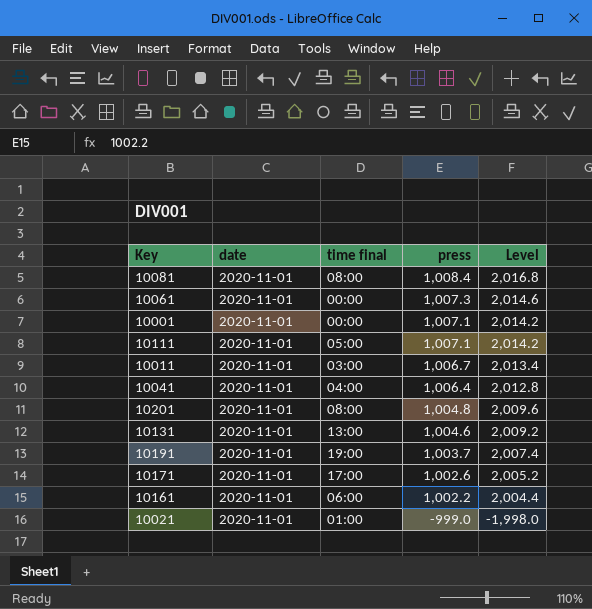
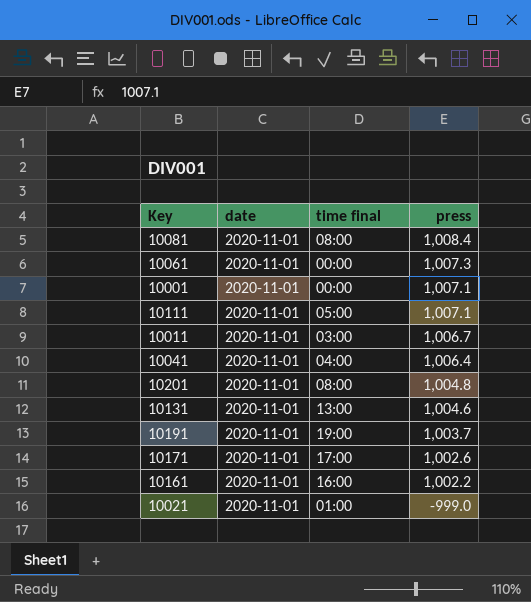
column Level | formula: [press] * 2 -> none
10161 | time final: 06:00 -> 16:00

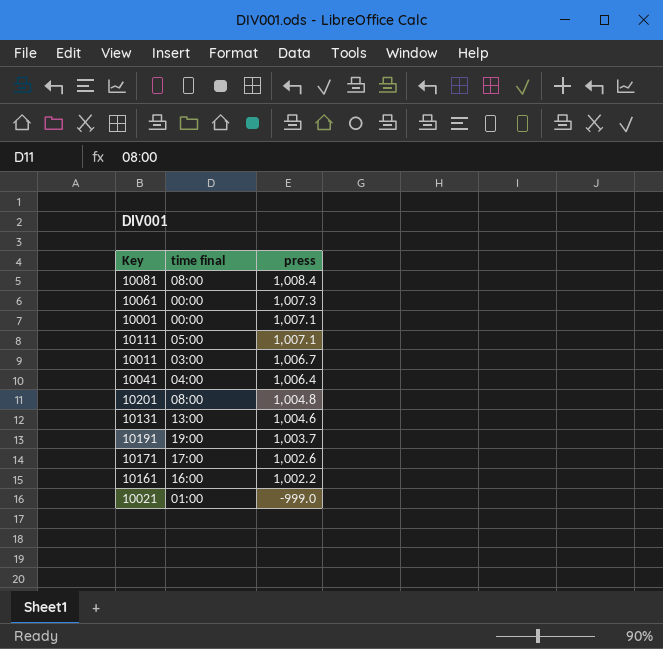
column date | position: 2 -> none

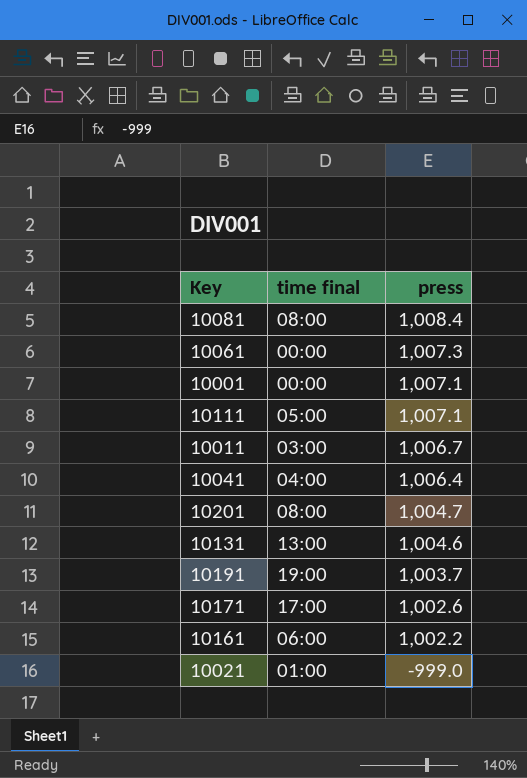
10201 | press: 1,004.8 -> 1,004.7
10161 | time final: 16:00 -> 06:00

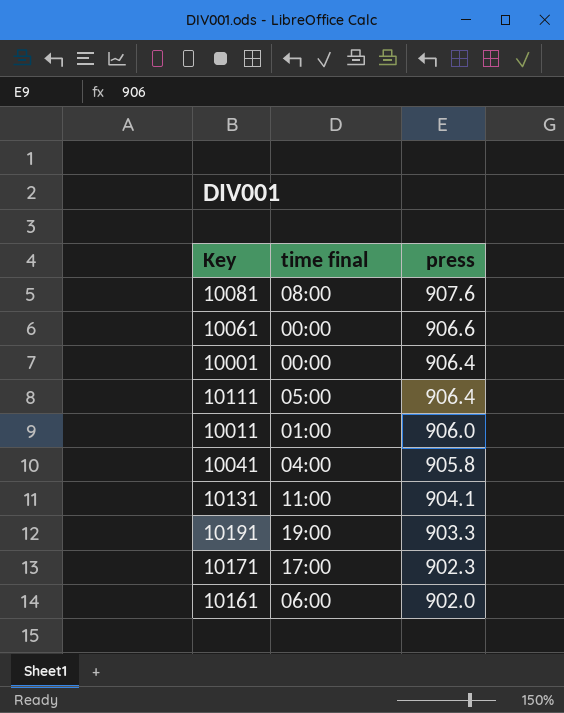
row 10201: 08:00 | 1,004.7 -> none
row 10021: 01:00 | -999.0 -> none
10081 | press: 1,008.4 -> 907.6
10061 | press: 1,007.3 -> 906.6
10001 | press: 1,007.1 -> 906.4
10111 | press: 1,007.1 -> 906.4
10011 | time final: 03:00 -> 01:00
10011 | press: 1,006.7 -> 906.0
10041 | press: 1,006.4 -> 905.8
10131 | time final: 13:00 -> 11:00
10131 | press: 1,004.6 -> 904.1
10191 | press: 1,003.7 -> 903.3
10171 | press: 1,002.6 -> 902.3
10161 | press: 1,002.2 -> 902.0

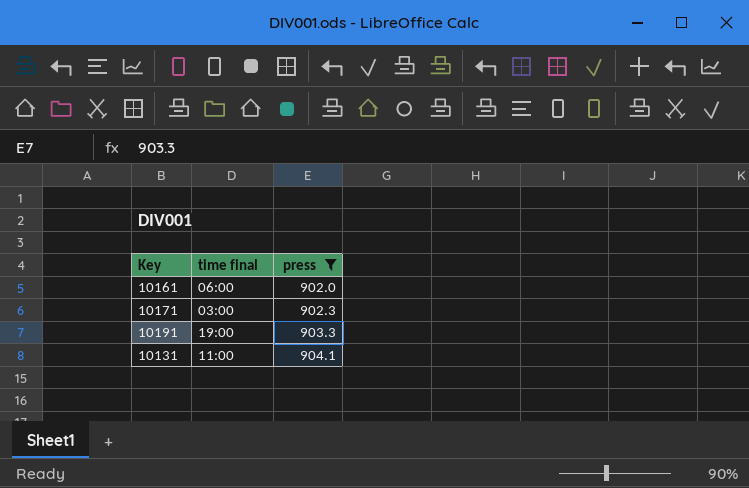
filter: none -> press <= 904.1
row order: press descending -> press ascending
10171 | time final: 17:00 -> 03:00

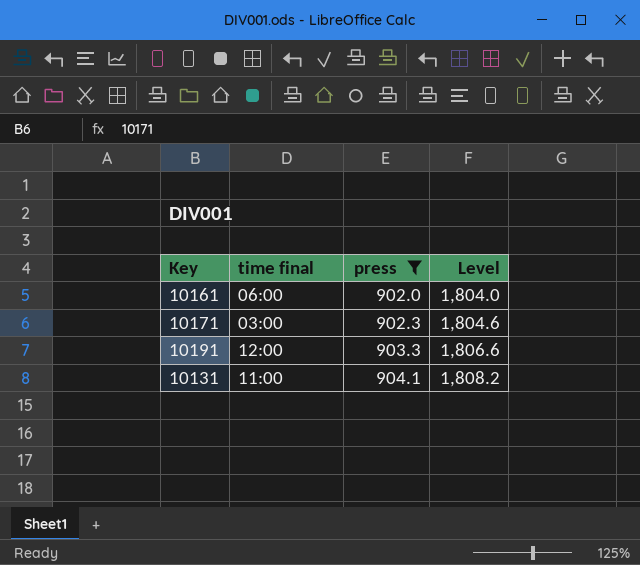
column Level | formula: none -> [press] * 2
10191 | time final: 19:00 -> 12:00

